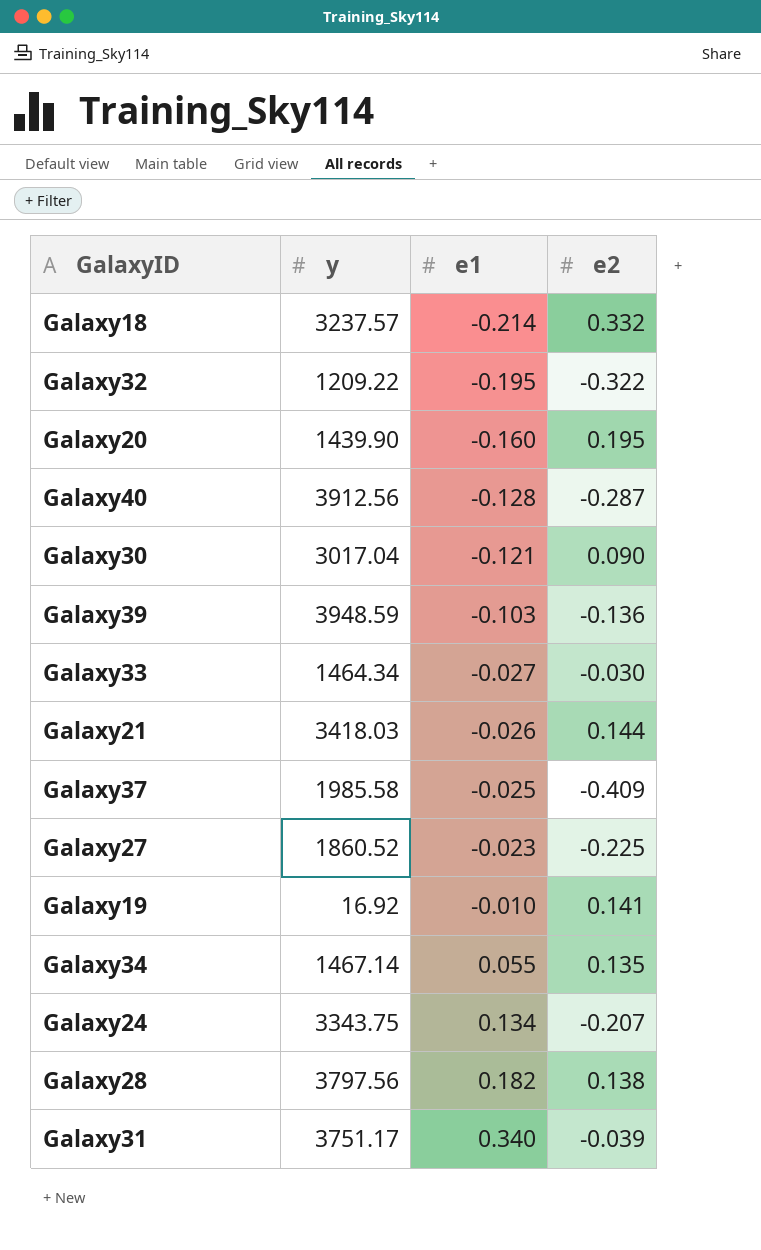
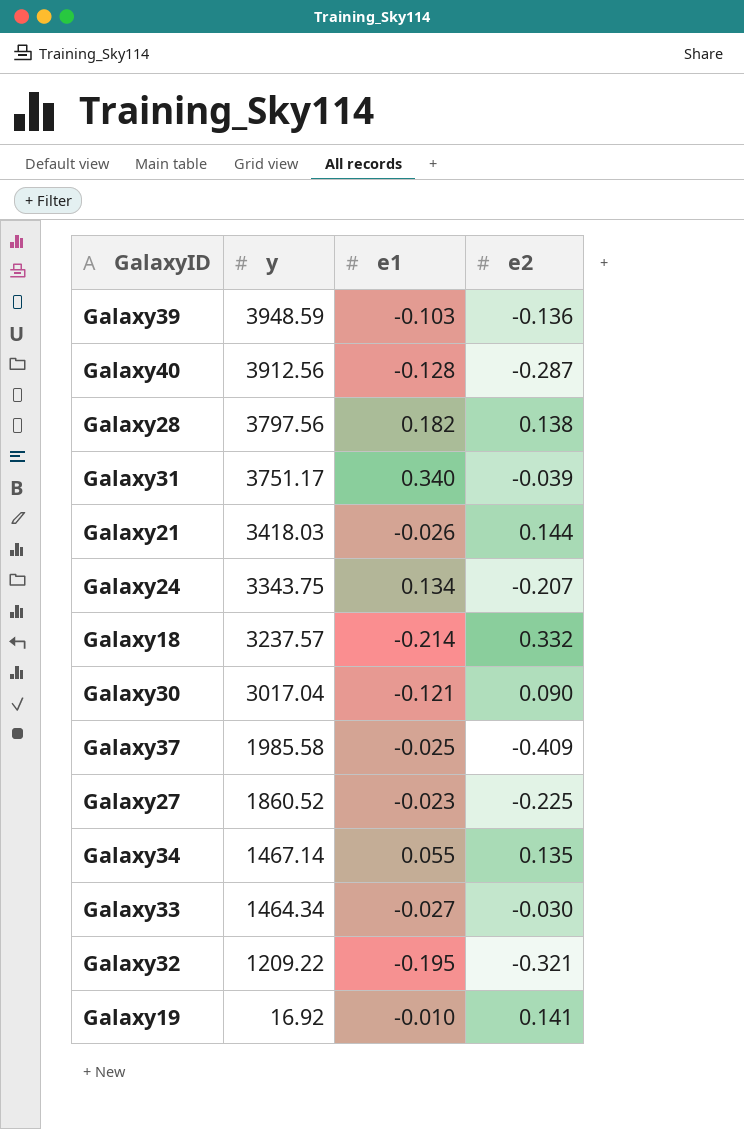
row order: e1 ascending -> y descending
row Galaxy20: 1439.90 | -0.160 | 0.195 -> none
Galaxy32 | e2: -0.322 -> -0.321

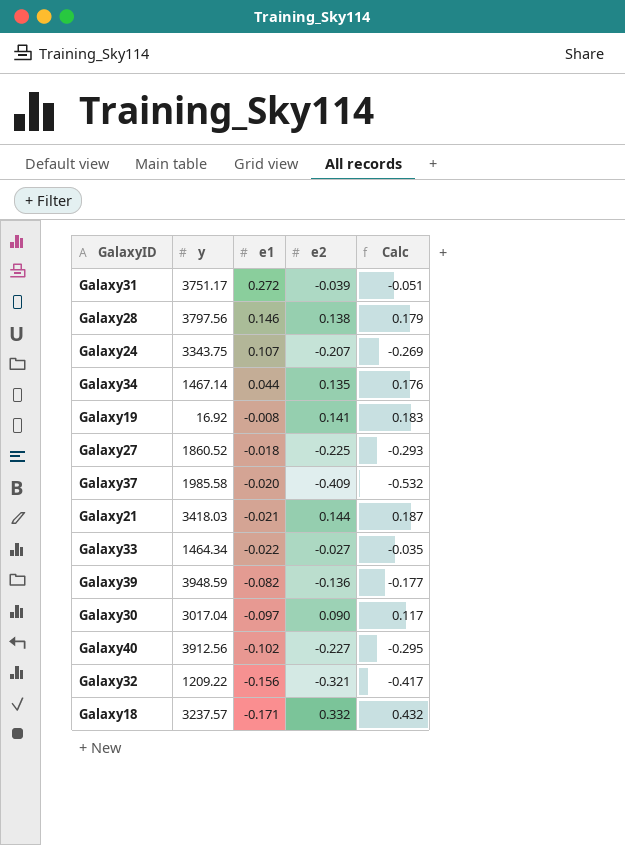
row order: y descending -> e1 descending
column Calc | formula: none -> [e2] * 1.3
Galaxy31 | e1: 0.340 -> 0.272
Galaxy28 | e1: 0.182 -> 0.146
Galaxy24 | e1: 0.134 -> 0.107
Galaxy34 | e1: 0.055 -> 0.044
Galaxy19 | e1: -0.010 -> -0.008
Galaxy27 | e1: -0.023 -> -0.018
Galaxy37 | e1: -0.025 -> -0.020
Galaxy21 | e1: -0.026 -> -0.021
Galaxy33 | e1: -0.027 -> -0.022
Galaxy33 | e2: -0.030 -> -0.027
Galaxy39 | e1: -0.103 -> -0.082
Galaxy30 | e1: -0.121 -> -0.097
Galaxy40 | e1: -0.128 -> -0.102
Galaxy40 | e2: -0.287 -> -0.227
Galaxy32 | e1: -0.195 -> -0.156
Galaxy18 | e1: -0.214 -> -0.171

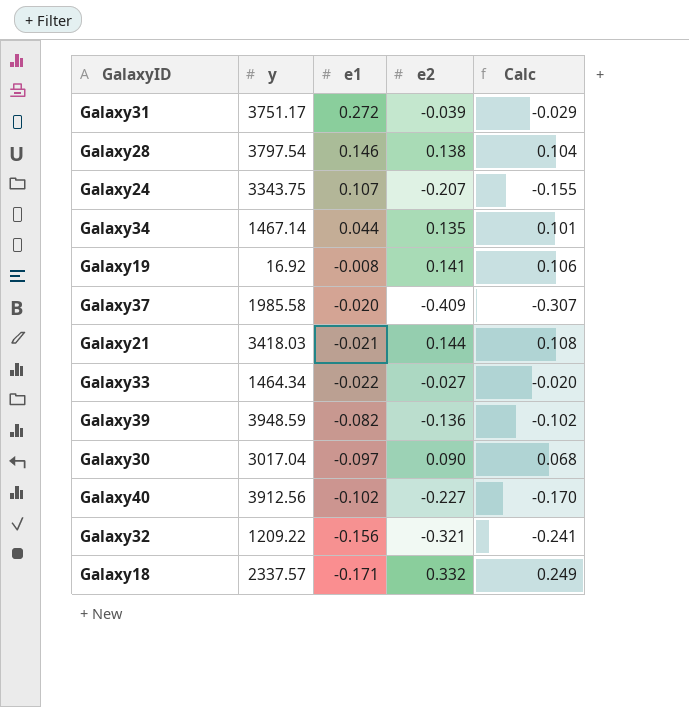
column Calc | formula: [e2] * 1.3 -> [e2] * 0.75
row Galaxy27: 1860.52 | -0.018 | -0.225 | -0.293 -> none
Galaxy28 | y: 3797.56 -> 3797.54
Galaxy18 | y: 3237.57 -> 2337.57

